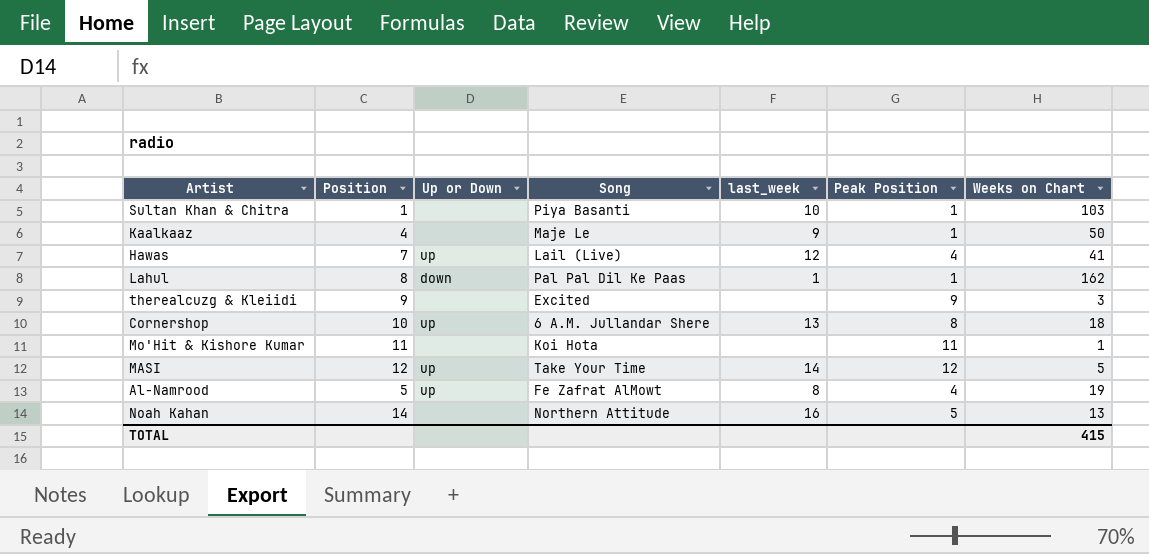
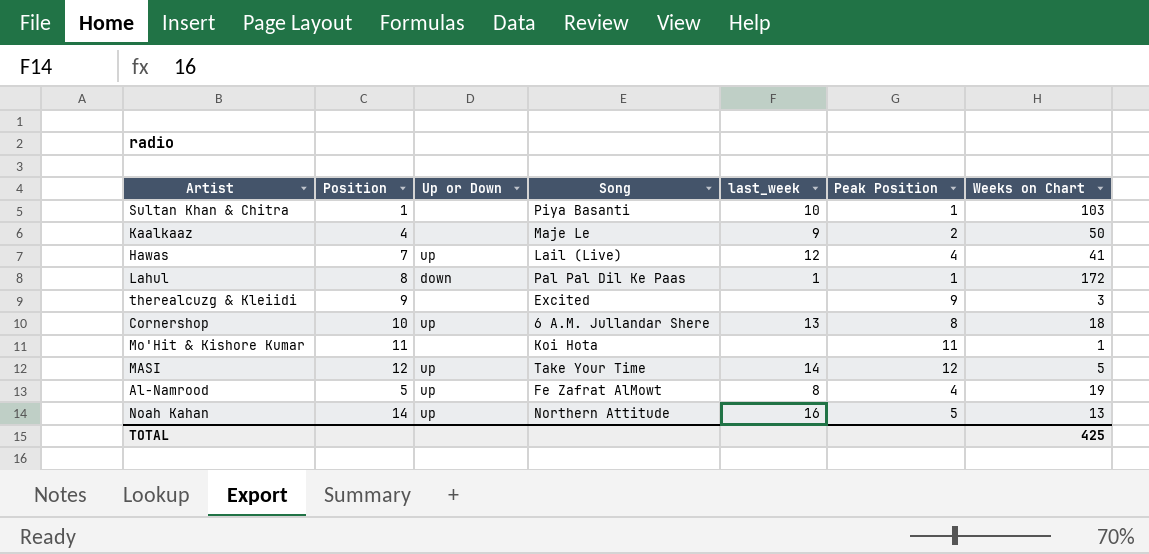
Kaalkaaz | Peak Position: 1 -> 2
Lahul | Weeks on Chart: 162 -> 172
Noah Kahan | Up or Down: none -> up
TOTAL | Weeks on Chart: 415 -> 425

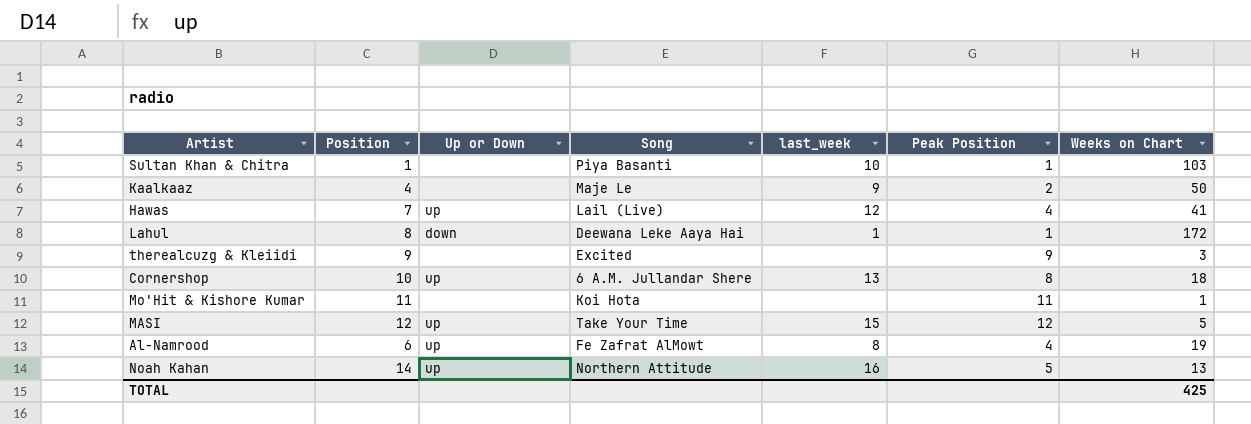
Lahul | Song: Pal Pal Dil Ke Paas -> Deewana Leke Aaya Hai
MASI | last_week: 14 -> 15
Al-Namrood | Position: 5 -> 6

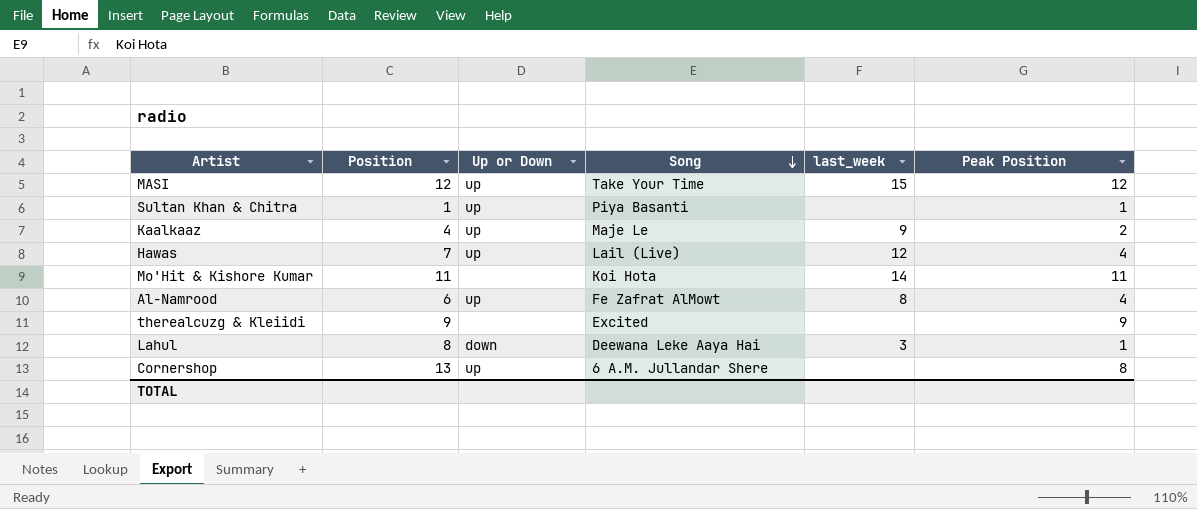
row order: none -> Song descending
column Weeks on Chart | position: 7 -> none
row Noah Kahan: 14 | up | Northern Attitude | 16 | 5 | 13 -> none
Sultan Khan & Chitra | Up or Down: none -> up
Sultan Khan & Chitra | last_week: 10 -> none
Kaalkaaz | Up or Down: none -> up
Mo'Hit & Kishore Kumar | last_week: none -> 14
Lahul | last_week: 1 -> 3
Cornershop | Position: 10 -> 13
Cornershop | last_week: 13 -> none

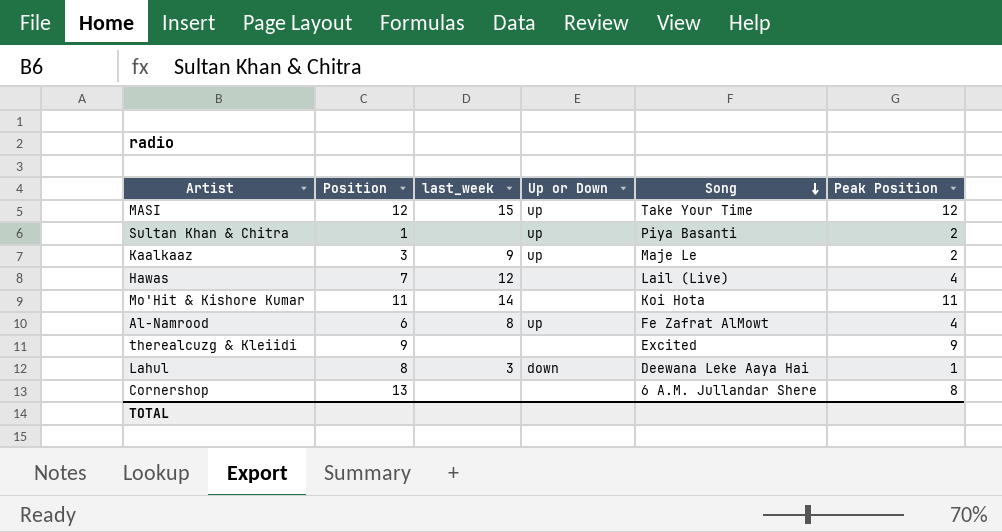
column last_week | position: 5 -> 3
Sultan Khan & Chitra | Peak Position: 1 -> 2
Kaalkaaz | Position: 4 -> 3
Hawas | Up or Down: up -> none
Cornershop | Up or Down: up -> none

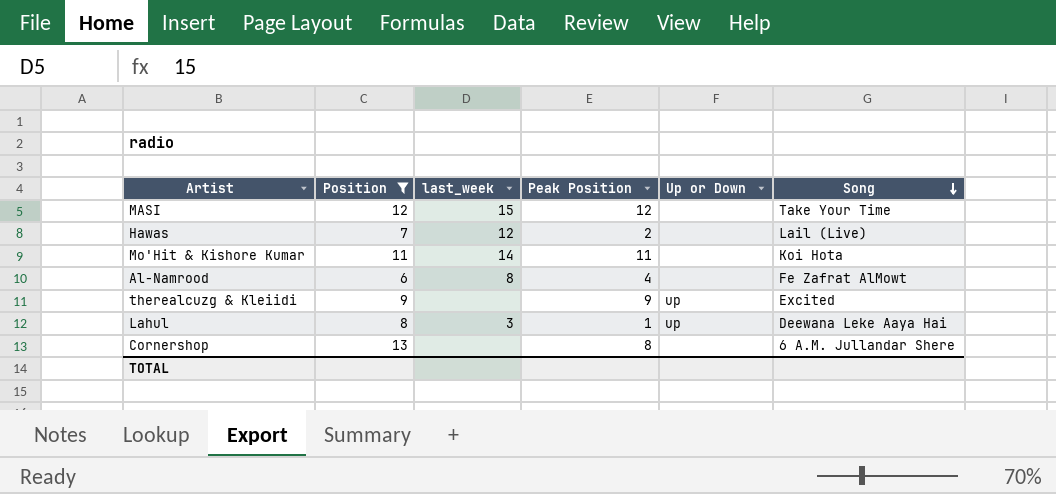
filter: none -> Position >= 6
column Peak Position | position: 6 -> 4
MASI | Up or Down: up -> none
Hawas | Peak Position: 4 -> 2
Al-Namrood | Up or Down: up -> none
therealcuzg & Kleiidi | Up or Down: none -> up
Lahul | Up or Down: down -> up

